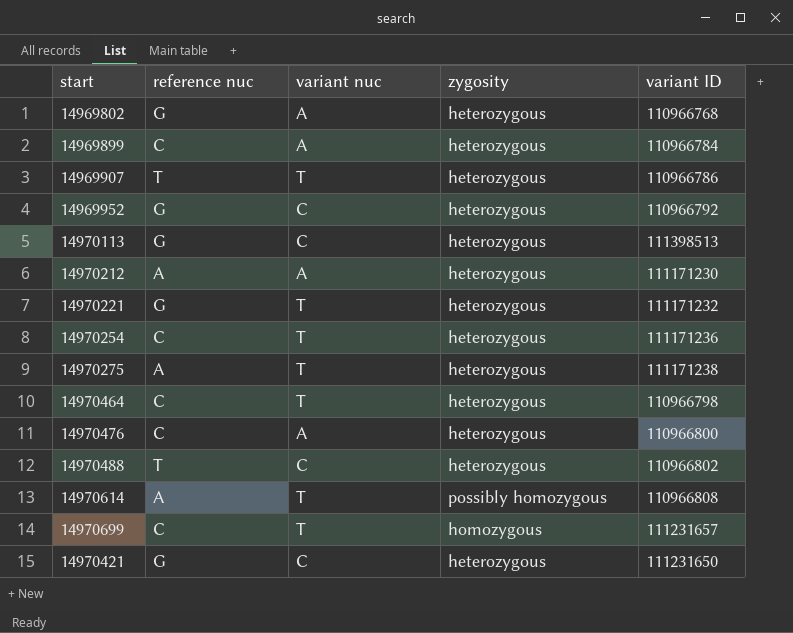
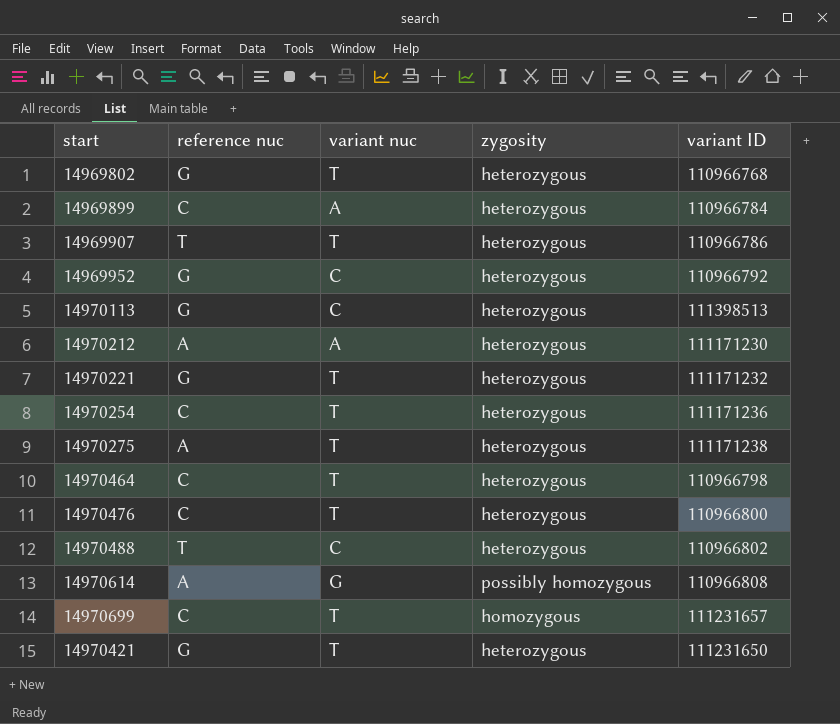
14969802 | variant nuc: A -> T
14970476 | variant nuc: A -> T
14970614 | variant nuc: T -> G
14970421 | variant nuc: C -> T

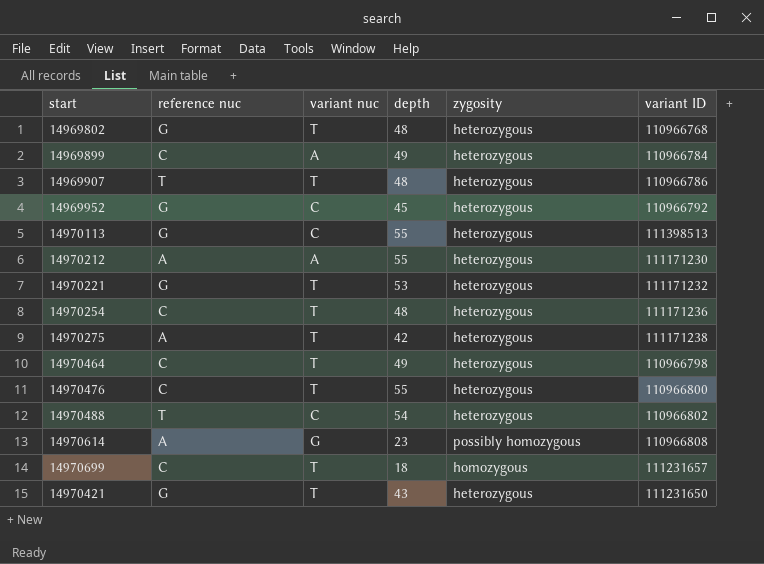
column depth | position: none -> 4

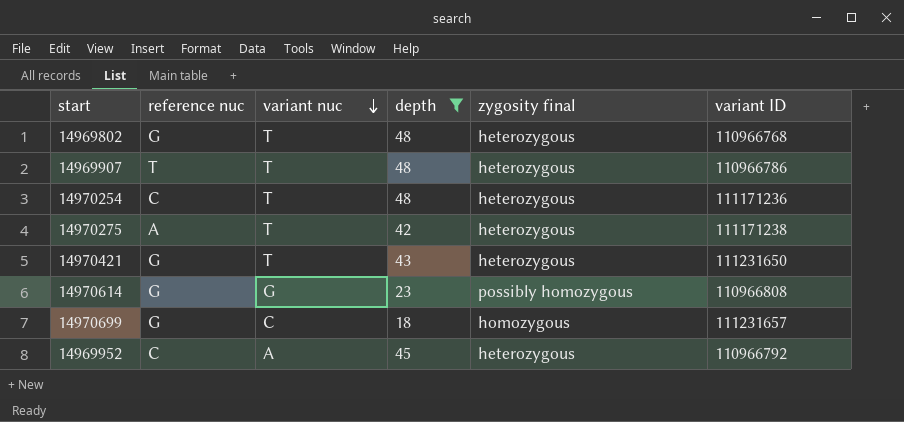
filter: none -> depth <= 48
row order: none -> variant nuc descending
column name: zygosity -> zygosity final
14970614 | reference nuc: A -> G
14970699 | reference nuc: C -> G
14970699 | variant nuc: T -> C
14969952 | reference nuc: G -> C
14969952 | variant nuc: C -> A

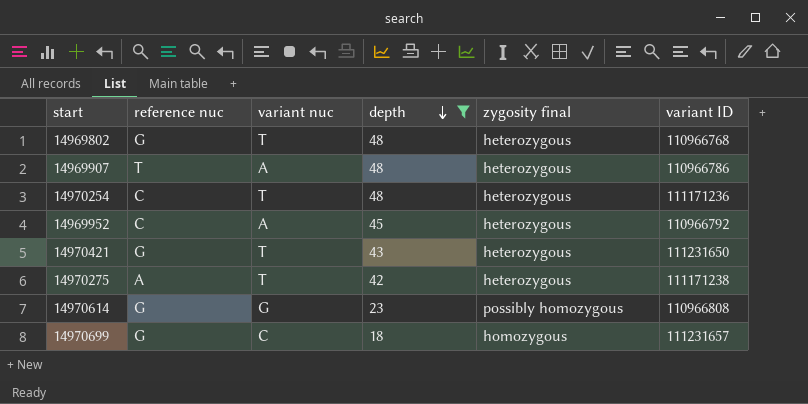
row order: variant nuc descending -> depth descending
14969907 | variant nuc: T -> A

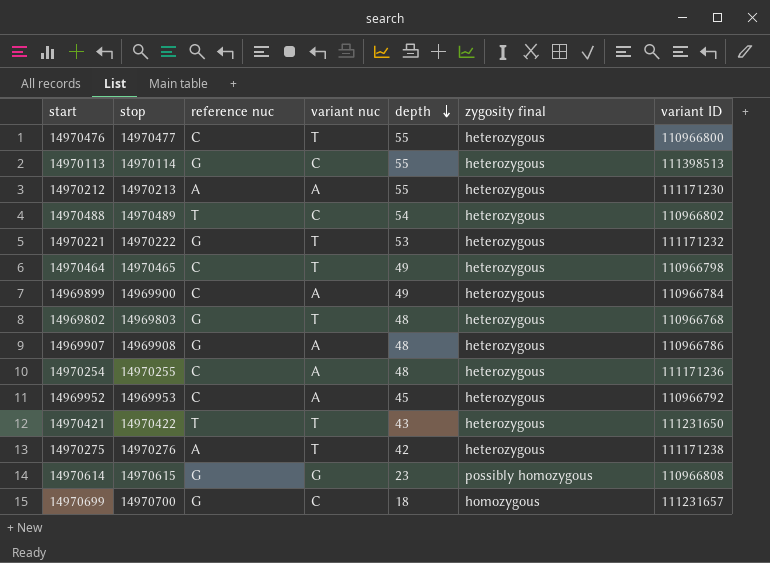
filter: depth <= 48 -> none
column stop | position: none -> 2
14969907 | reference nuc: T -> G
14970254 | variant nuc: T -> A
14970421 | reference nuc: G -> T

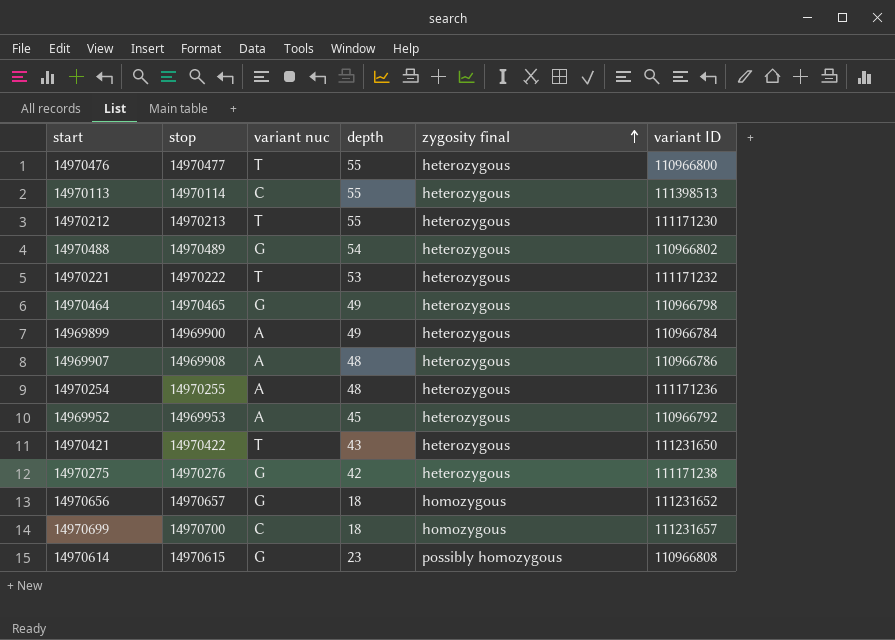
row order: depth descending -> zygosity final ascending
column reference nuc | position: 3 -> none
row 14969802: 14969803 | G | T | 48 | heterozygous | 110966768 -> none
14970212 | variant nuc: A -> T
14970488 | variant nuc: C -> G
14970464 | variant nuc: T -> G
14970275 | variant nuc: T -> G
row 14970656: none -> 14970657 | G | 18 | homozygous | 111231652

